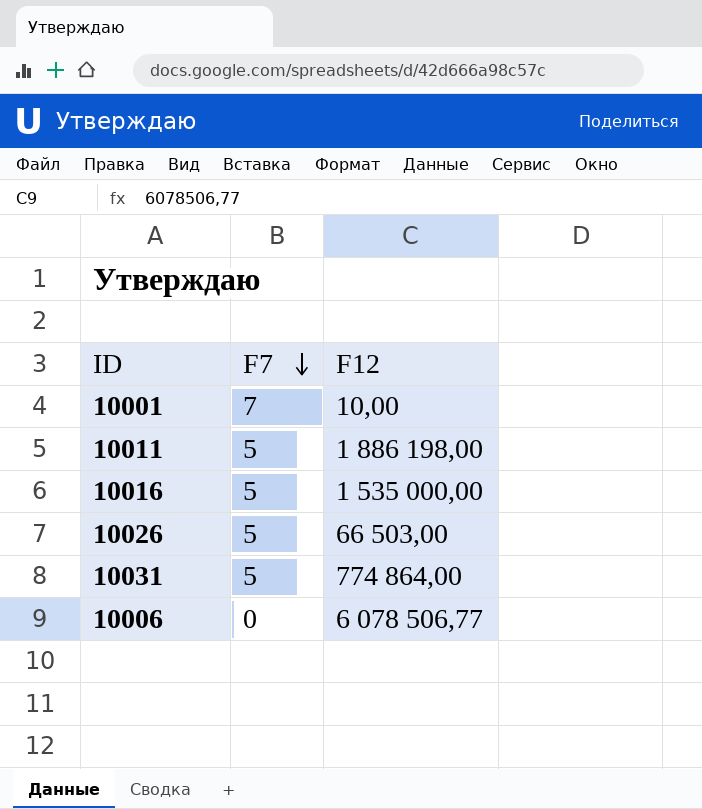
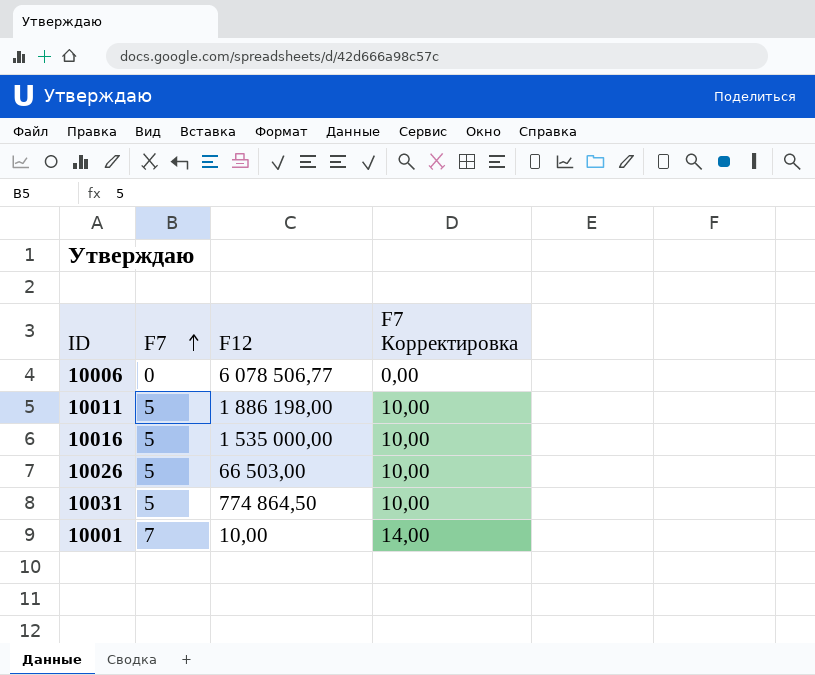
row order: F7 descending -> F7 ascending
column F7 Корректировка | formula: none -> [F7] * 2
10031 | F12: 774 864,00 -> 774 864,50

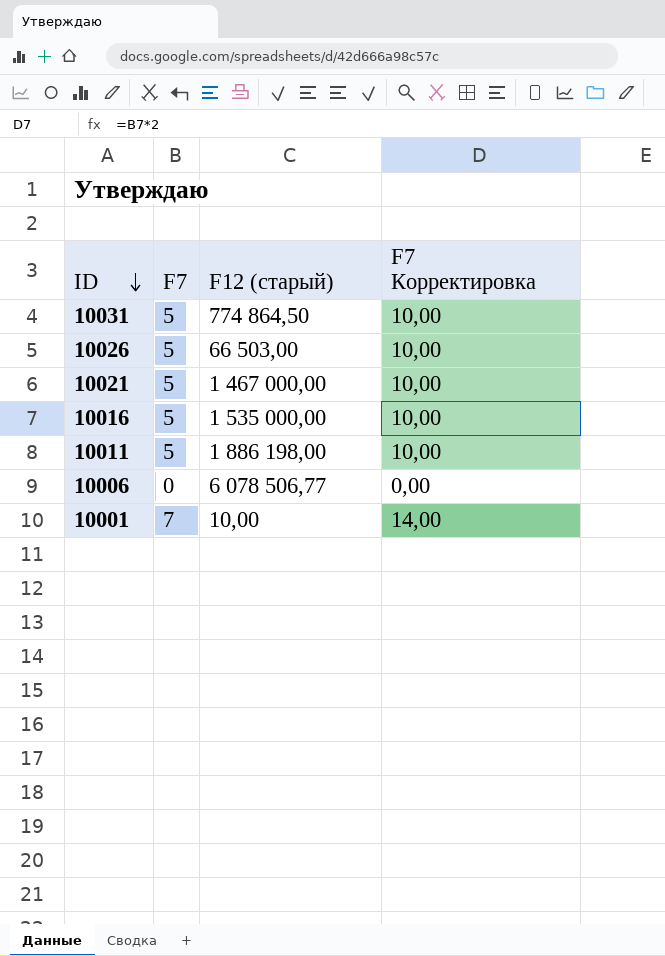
row order: F7 ascending -> ID descending
column name: F12 -> F12 (старый)
row 10021: none -> 5 | 1 467 000,00 | 10,00

